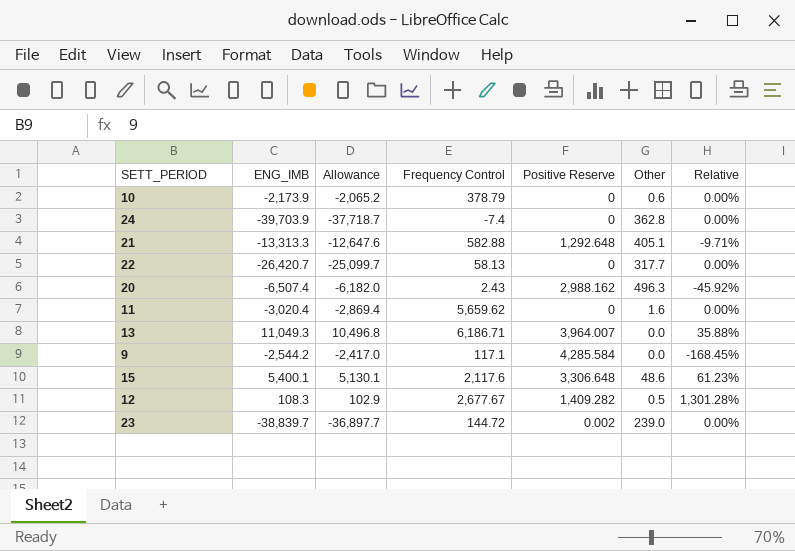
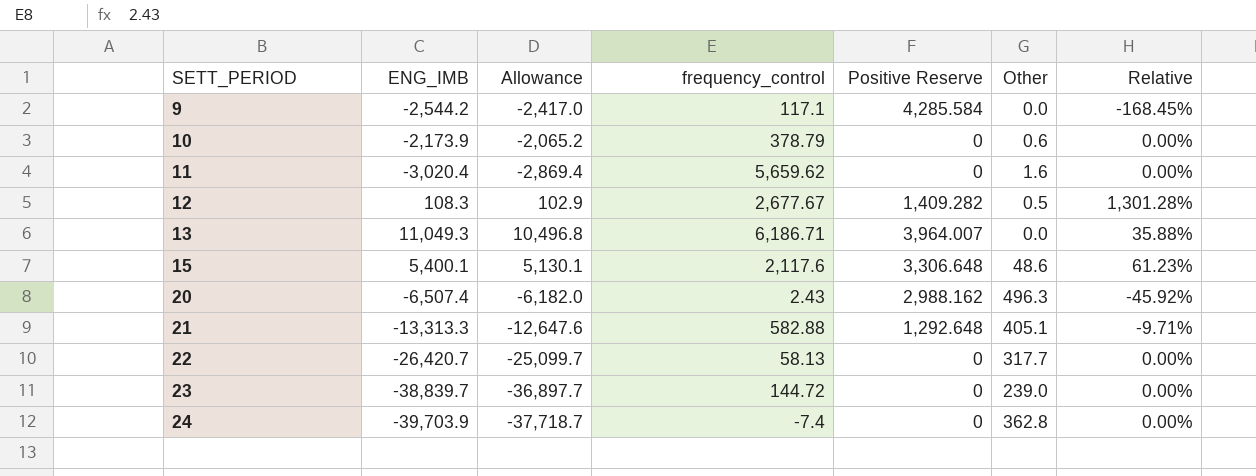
row order: none -> SETT_PERIOD ascending
column name: Frequency Control -> frequency_control
23 | Positive Reserve: 0.002 -> 0

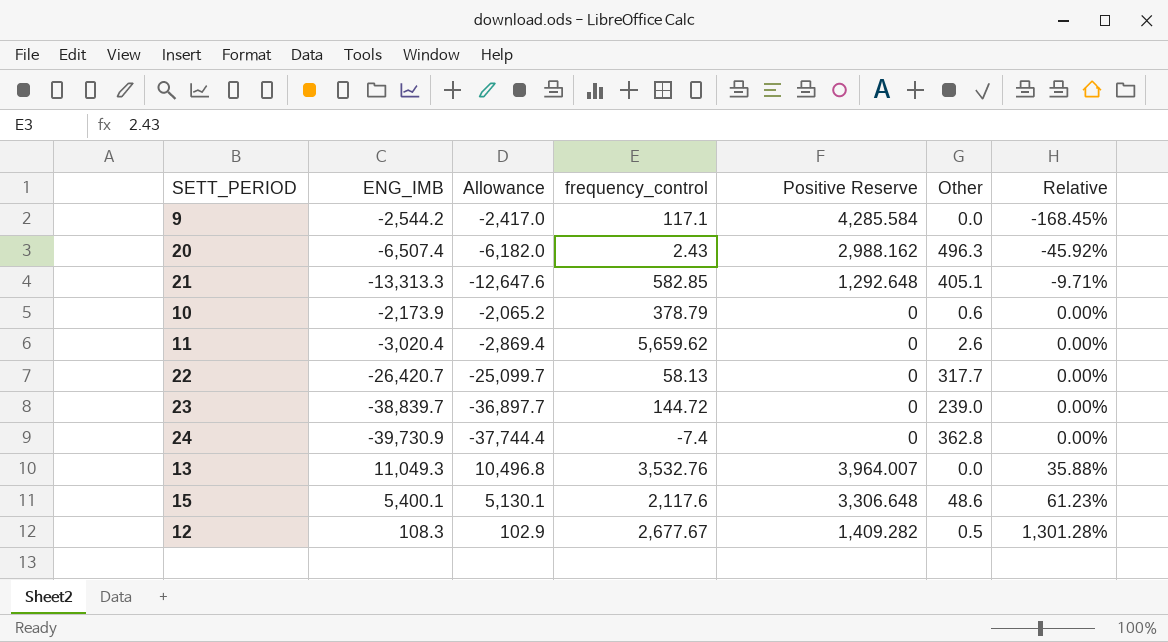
row order: SETT_PERIOD ascending -> Relative ascending
21 | frequency_control: 582.88 -> 582.85
11 | Other: 1.6 -> 2.6
24 | ENG_IMB: -39,703.9 -> -39,730.9
24 | Allowance: -37,718.7 -> -37,744.4
13 | frequency_control: 6,186.71 -> 3,532.76

